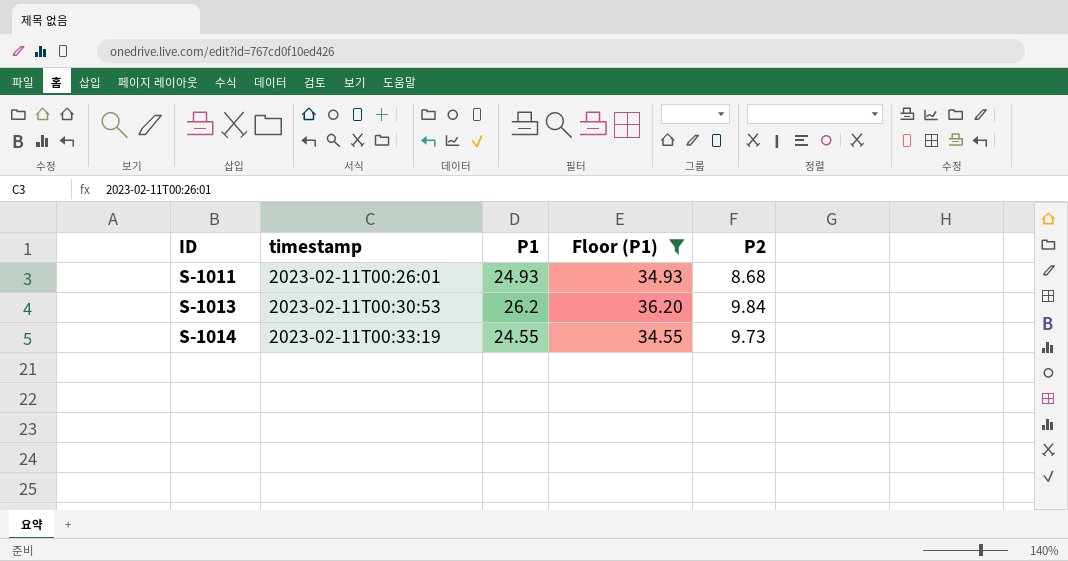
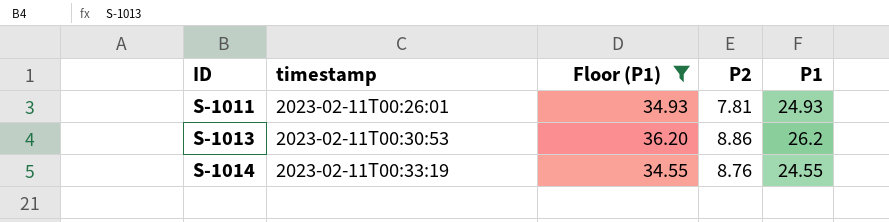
column P1 | position: 3 -> 5
S-1011 | P2: 8.68 -> 7.81
S-1013 | P2: 9.84 -> 8.86
S-1014 | P2: 9.73 -> 8.76

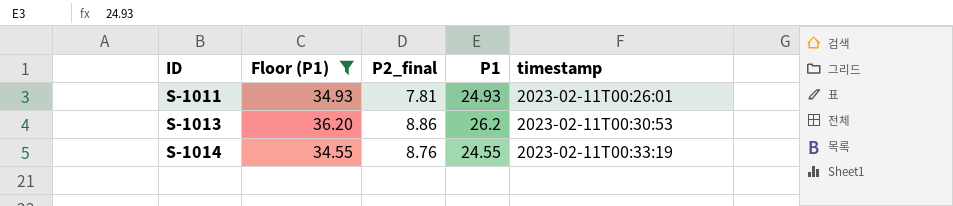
column name: P2 -> P2_final
column timestamp | position: 2 -> 5

